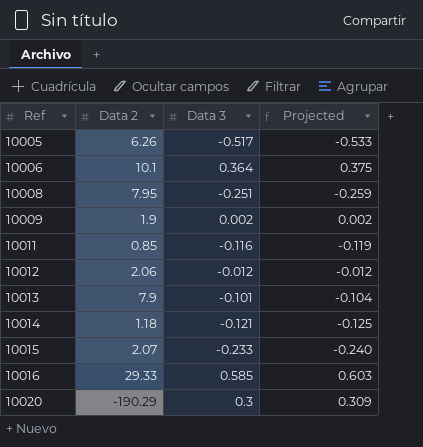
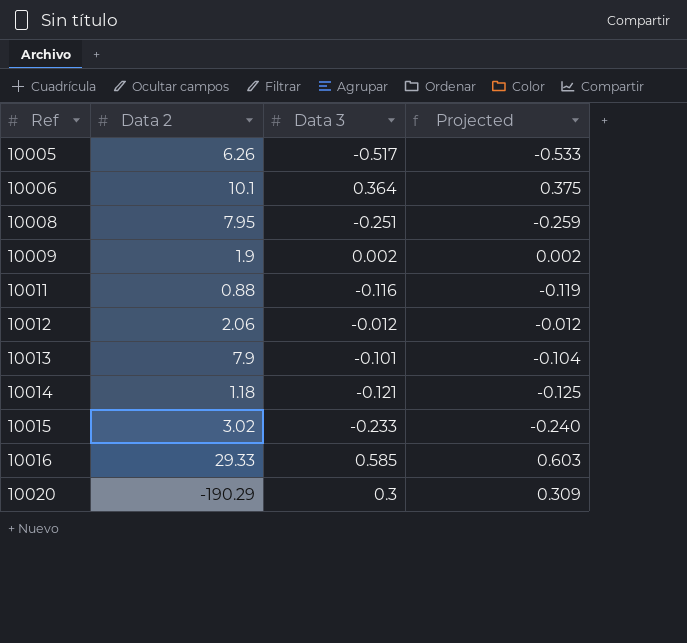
10011 | Data 2: 0.85 -> 0.88
10015 | Data 2: 2.07 -> 3.02

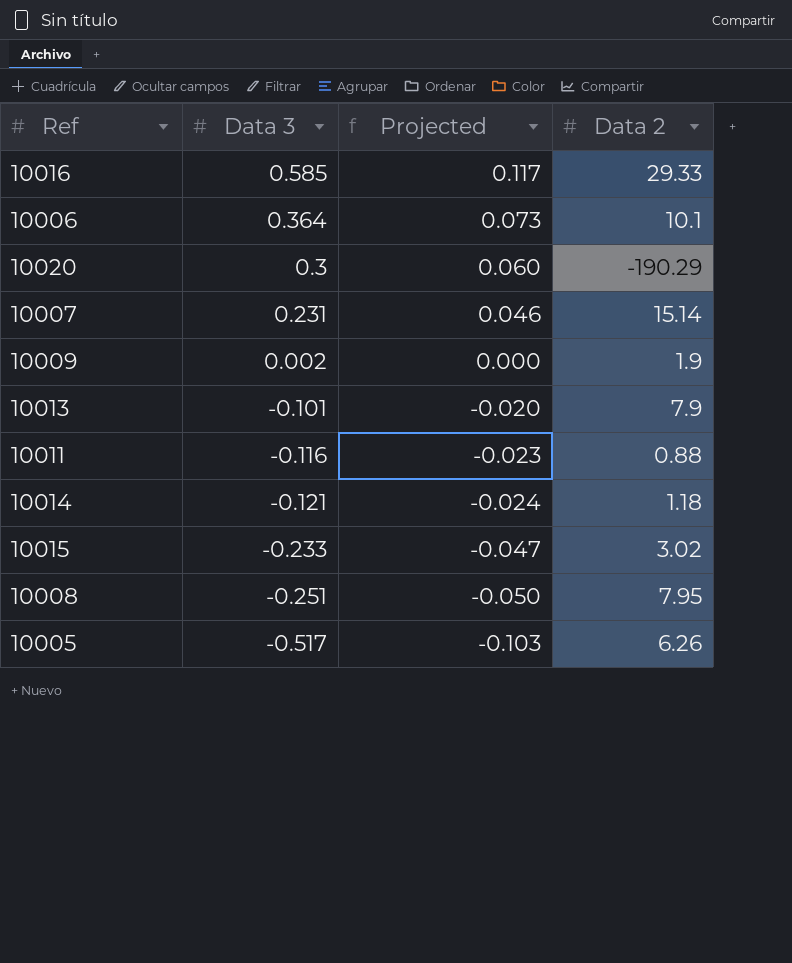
row order: Ref ascending -> Data 3 descending
column Projected | formula: [Data 3] * 1.03 -> [Data 3] * 0.2
column Data 2 | position: 2 -> 4
row 10012: 2.06 | -0.012 | -0.012 -> none
row 10007: none -> 0.231 | 0.046 | 15.14

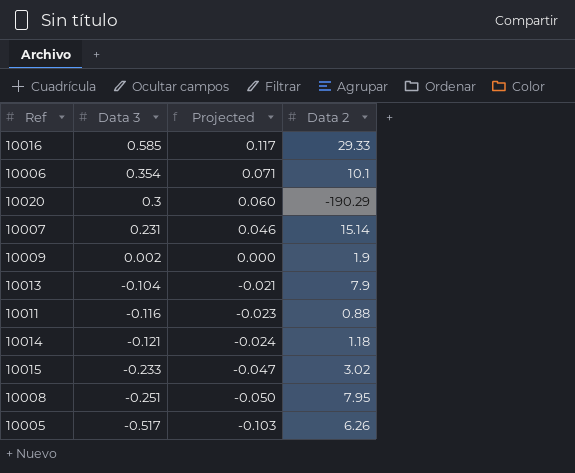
10006 | Data 3: 0.364 -> 0.354
10006 | Projected: 0.073 -> 0.071
10013 | Data 3: -0.101 -> -0.104
10013 | Projected: -0.020 -> -0.021

